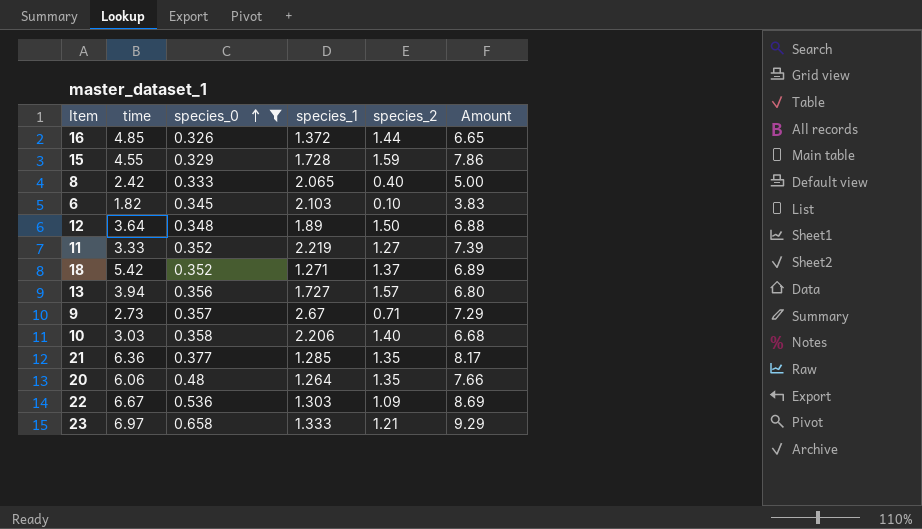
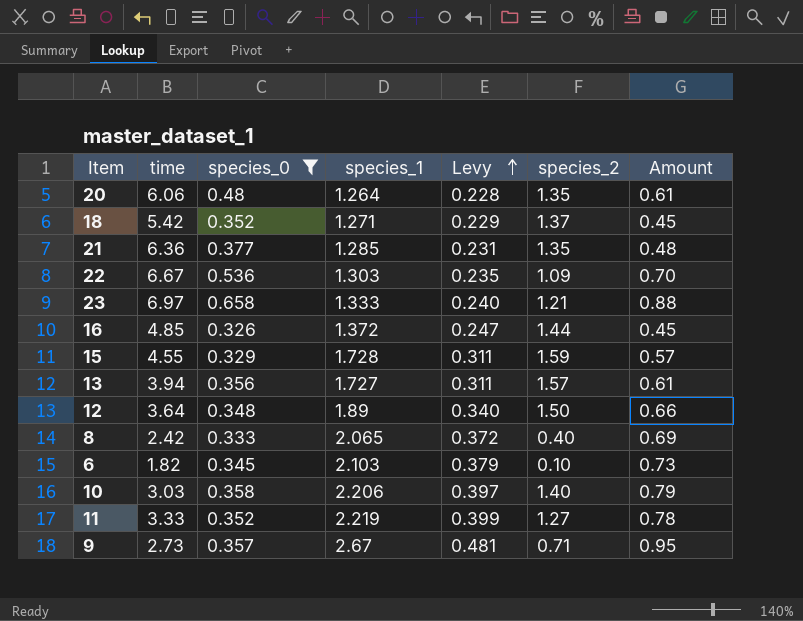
row order: species_0 ascending -> Levy ascending
column Levy | formula: none -> [species_1] * 0.18
column Amount | formula: [time] * [species_1] -> [species_0] * [species_1]

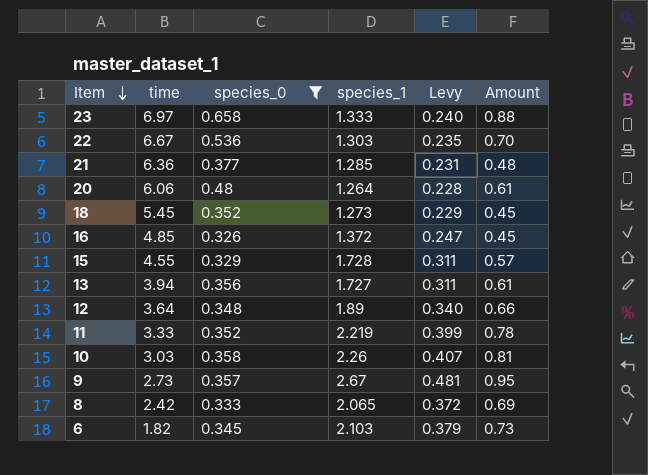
row order: Levy ascending -> Item descending
column species_2 | position: 6 -> none
18 | time: 5.42 -> 5.45
18 | species_1: 1.271 -> 1.273
10 | species_1: 2.206 -> 2.26
10 | Levy: 0.397 -> 0.407
10 | Amount: 0.79 -> 0.81

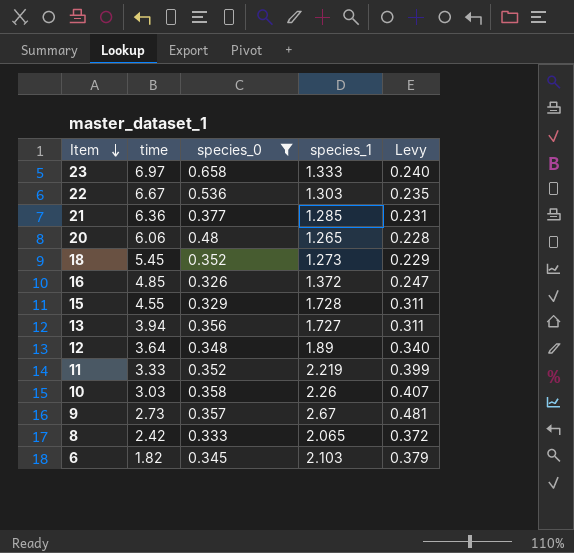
column Amount | formula: [species_0] * [species_1] -> none
20 | species_1: 1.264 -> 1.265

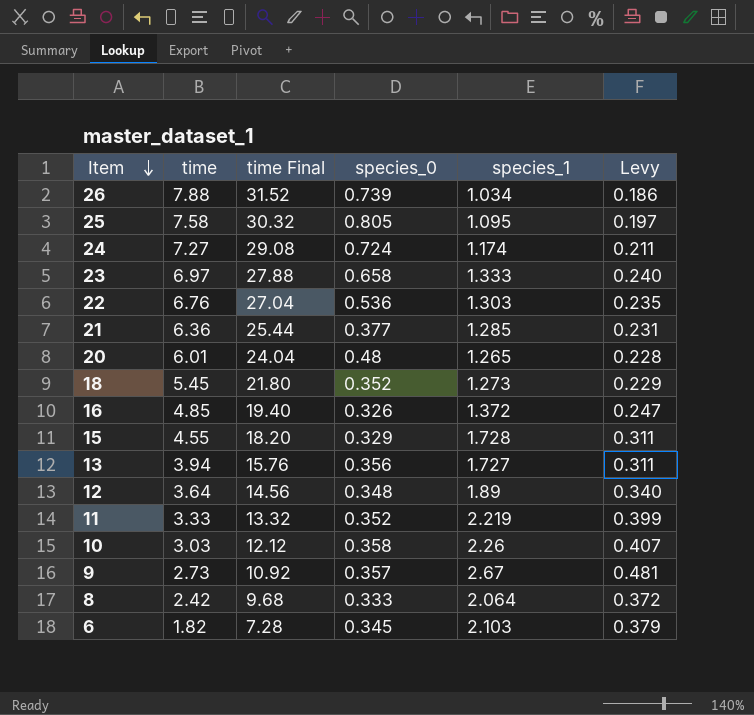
filter: species_0 <= 0.658 -> none
column time Final | formula: none -> [time] * 4
22 | time: 6.67 -> 6.76
20 | time: 6.06 -> 6.01
8 | species_1: 2.065 -> 2.064

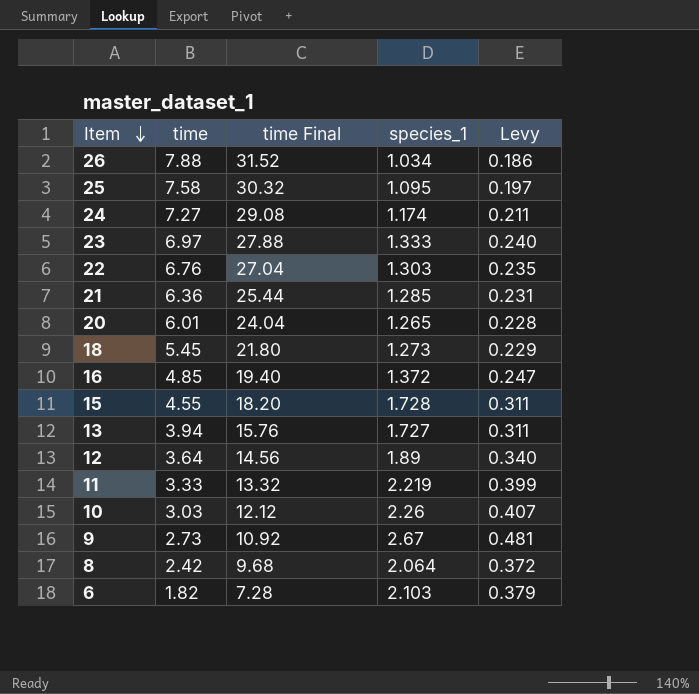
column species_0 | position: 4 -> none

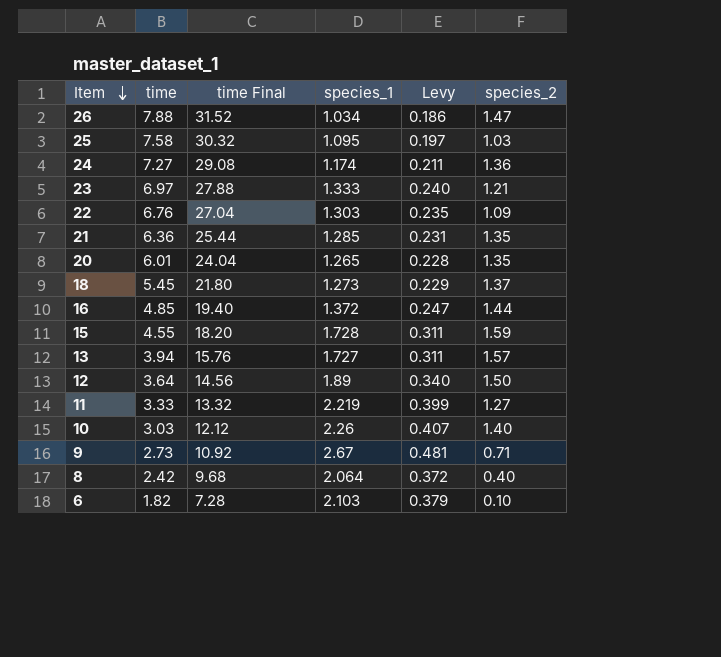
column species_2 | position: none -> 6

